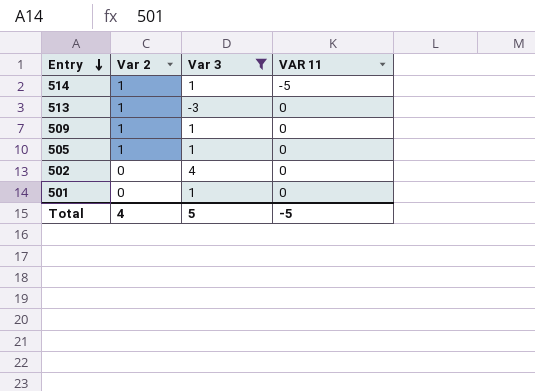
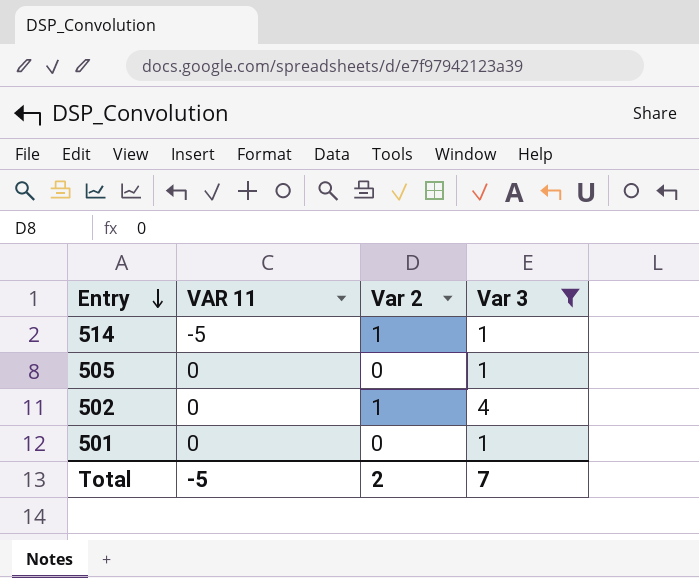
column VAR 11 | position: 4 -> 2
row 513: 1 | -3 | 0 -> none
row 509: 1 | 1 | 0 -> none
505 | Var 2: 1 -> 0
502 | Var 2: 0 -> 1
Total | Var 2: 4 -> 2
Total | Var 3: 5 -> 7

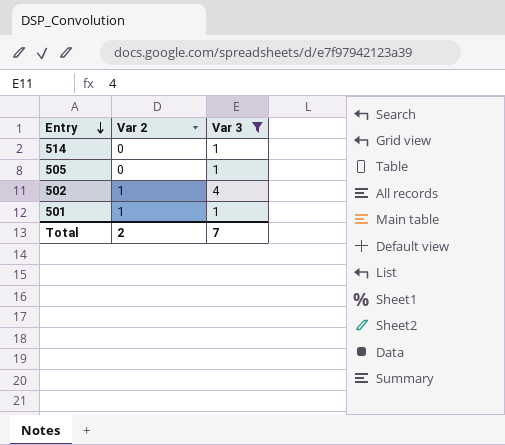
column VAR 11 | position: 2 -> none
514 | Var 2: 1 -> 0
501 | Var 2: 0 -> 1

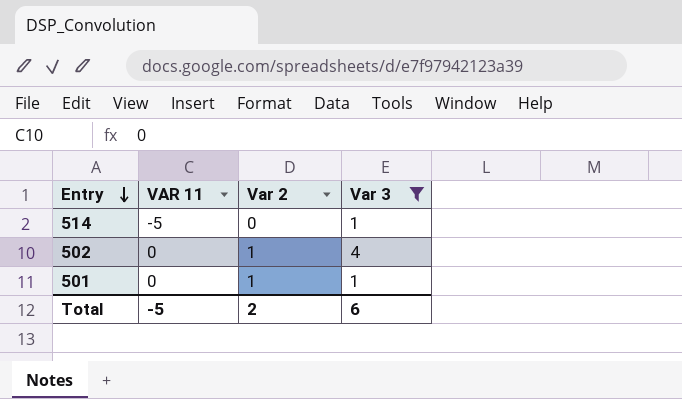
column VAR 11 | position: none -> 2
row 505: 0 | 1 -> none
Total | Var 3: 7 -> 6

